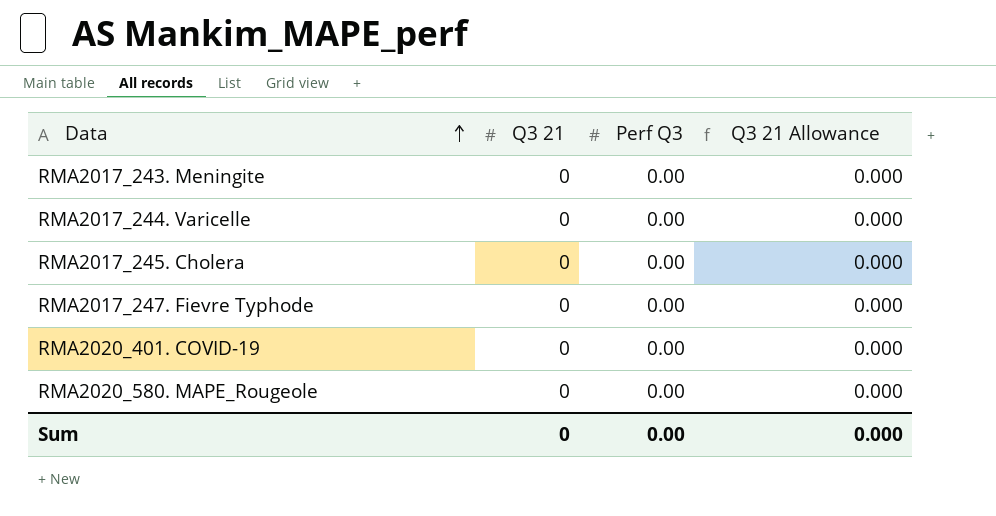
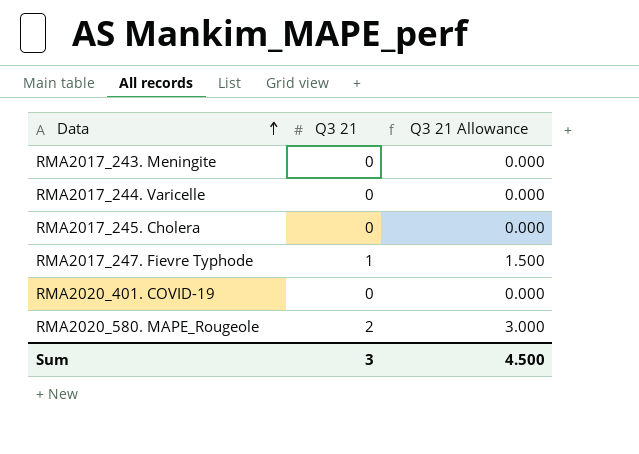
column Perf Q3 | position: 3 -> none
RMA2017_247. Fievre Typhode | Q3 21: 0 -> 1
RMA2017_247. Fievre Typhode | Q3 21 Allowance: 0.000 -> 1.500
RMA2020_580. MAPE_Rougeole | Q3 21: 0 -> 2
RMA2020_580. MAPE_Rougeole | Q3 21 Allowance: 0.000 -> 3.000
Sum | Q3 21: 0 -> 3
Sum | Q3 21 Allowance: 0.000 -> 4.500

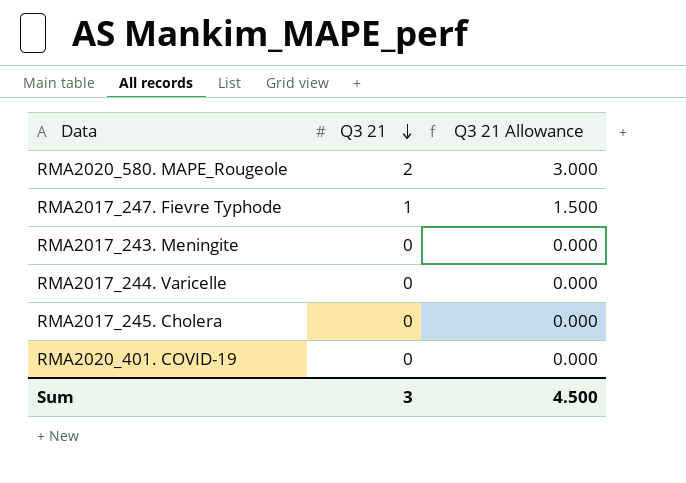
row order: Data ascending -> Q3 21 descending

